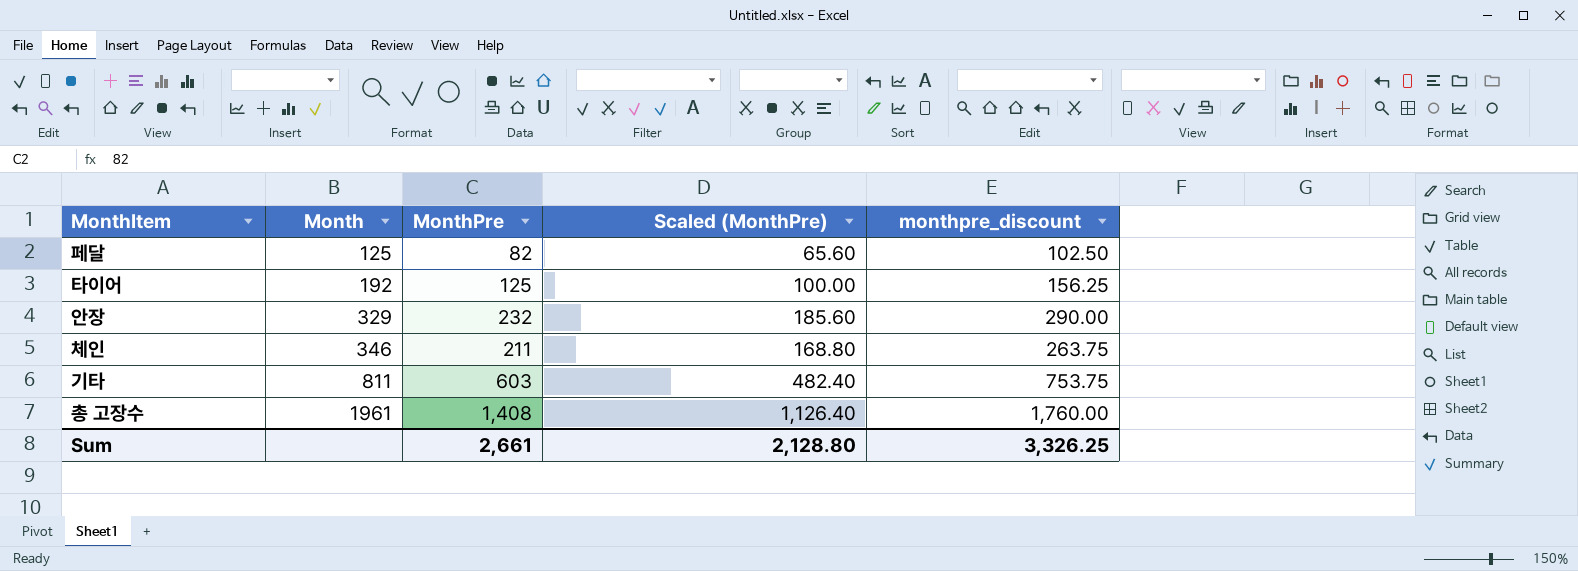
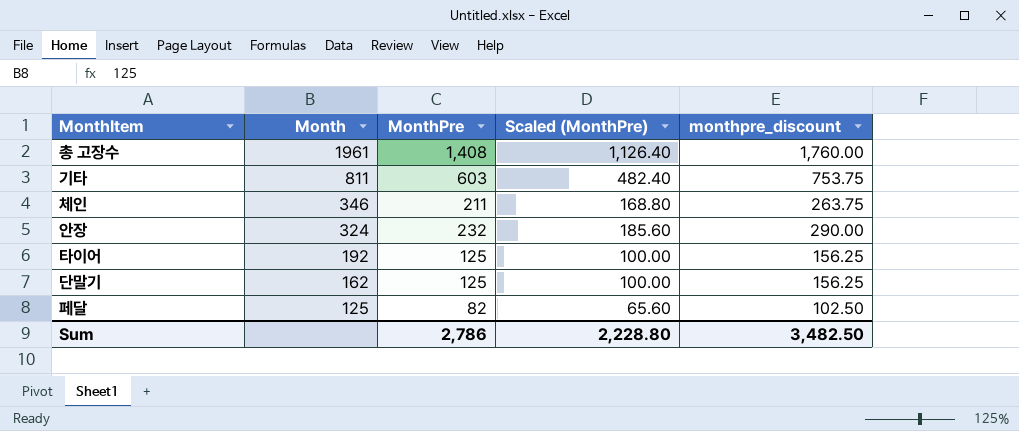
row order: Month ascending -> Month descending
안장 | Month: 329 -> 324
row 단말기: none -> 162 | 125 | 100.00 | 156.25
Sum | MonthPre: 2,661 -> 2,786
Sum | Scaled (MonthPre): 2,128.80 -> 2,228.80
Sum | monthpre_discount: 3,326.25 -> 3,482.50

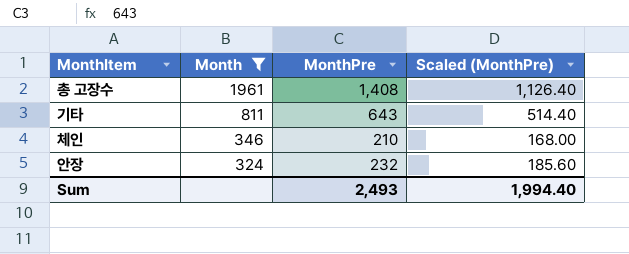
filter: none -> Month >= 324
column monthpre_discount | formula: [MonthPre] * 1.25 -> none
기타 | MonthPre: 603 -> 643
기타 | Scaled (MonthPre): 482.40 -> 514.40
체인 | MonthPre: 211 -> 210
체인 | Scaled (MonthPre): 168.80 -> 168.00
Sum | MonthPre: 2,786 -> 2,493
Sum | Scaled (MonthPre): 2,228.80 -> 1,994.40

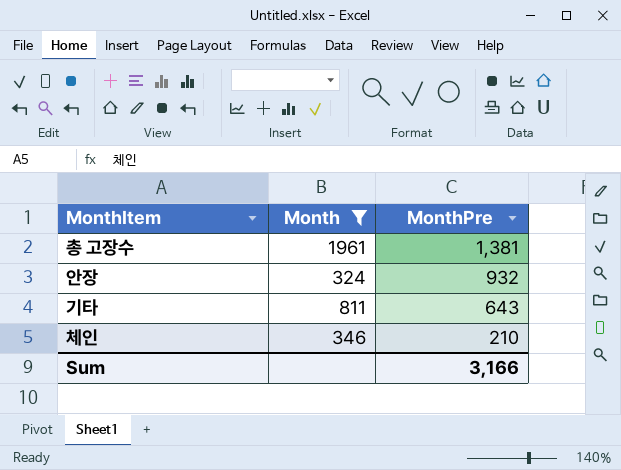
row order: Month descending -> MonthPre descending
column Scaled (MonthPre) | formula: [MonthPre] * 0.8 -> none
총 고장수 | MonthPre: 1,408 -> 1,381
안장 | MonthPre: 232 -> 932
Sum | MonthPre: 2,493 -> 3,166

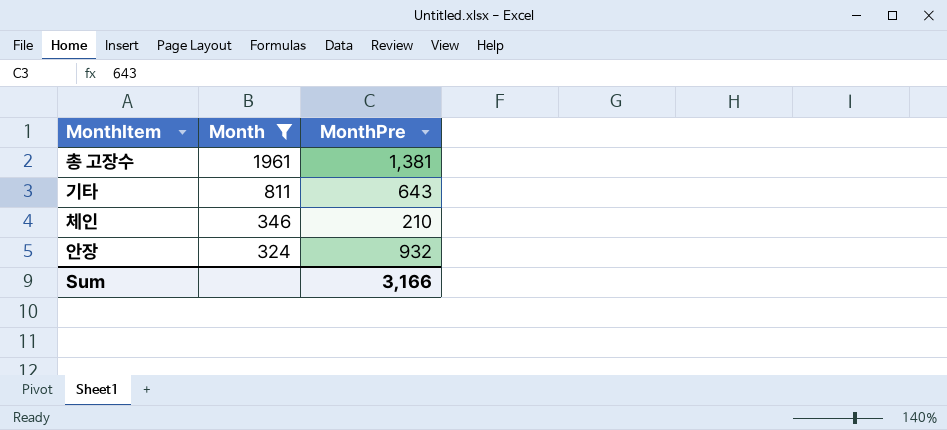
row order: MonthPre descending -> Month descending

